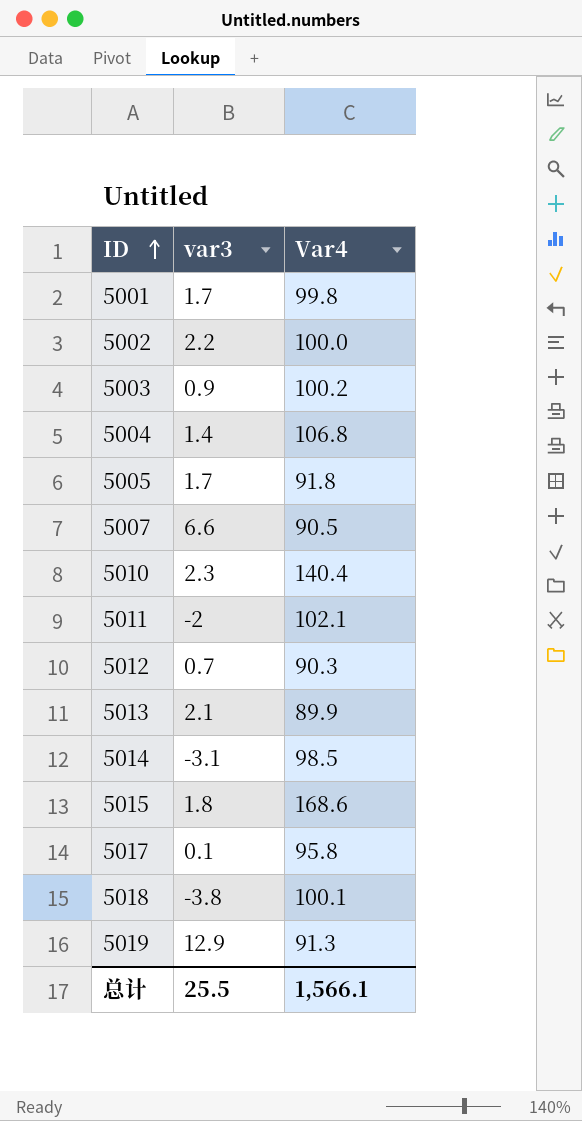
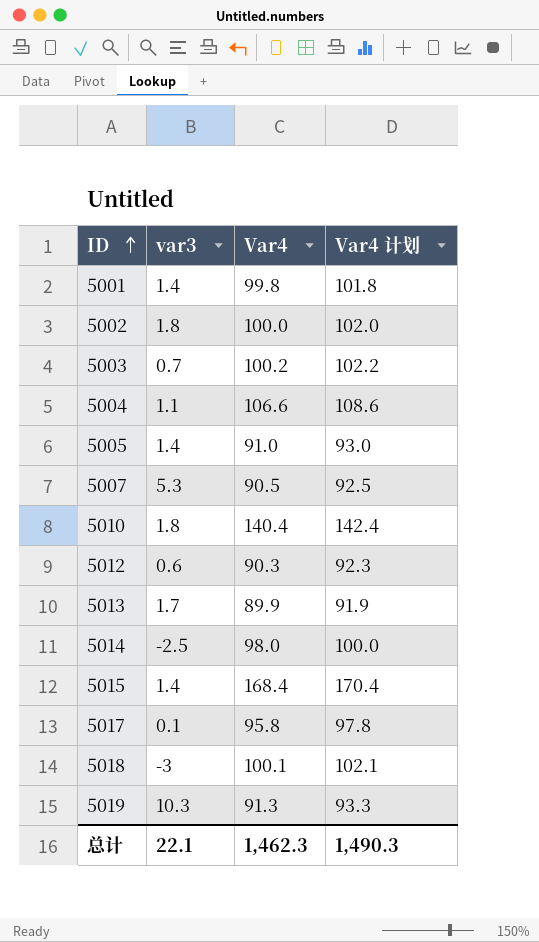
column Var4 计划 | formula: none -> [Var4] + 2
row 5011: -2 | 102.1 -> none
5001 | var3: 1.7 -> 1.4
5002 | var3: 2.2 -> 1.8
5003 | var3: 0.9 -> 0.7
5004 | var3: 1.4 -> 1.1
5004 | Var4: 106.8 -> 106.6
5005 | var3: 1.7 -> 1.4
5005 | Var4: 91.8 -> 91.0
5007 | var3: 6.6 -> 5.3
5010 | var3: 2.3 -> 1.8
5012 | var3: 0.7 -> 0.6
5013 | var3: 2.1 -> 1.7
5014 | var3: -3.1 -> -2.5
5014 | Var4: 98.5 -> 98.0
5015 | var3: 1.8 -> 1.4
5015 | Var4: 168.6 -> 168.4
5018 | var3: -3.8 -> -3
5019 | var3: 12.9 -> 10.3
总计 | var3: 25.5 -> 22.1
总计 | Var4: 1,566.1 -> 1,462.3

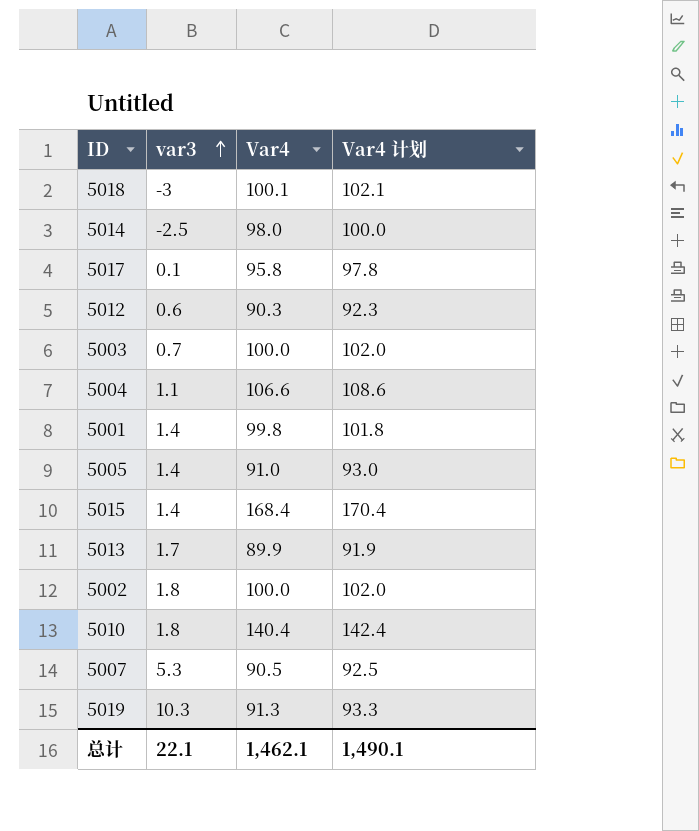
row order: ID ascending -> var3 ascending
5003 | Var4: 100.2 -> 100.0
5003 | Var4 计划: 102.2 -> 102.0
总计 | Var4: 1,462.3 -> 1,462.1
总计 | Var4 计划: 1,490.3 -> 1,490.1

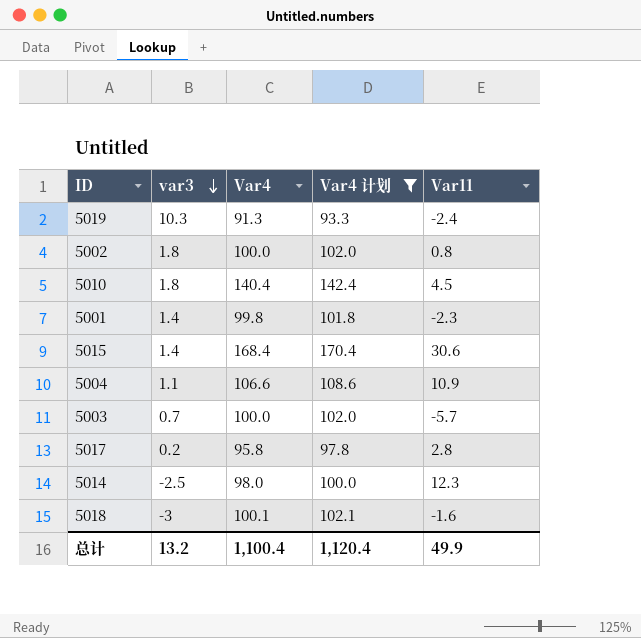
filter: none -> Var4 计划 >= 93.3
row order: var3 ascending -> var3 descending
column Var11 | position: none -> 5
5017 | var3: 0.1 -> 0.2
总计 | var3: 22.1 -> 13.2
总计 | Var4: 1,462.1 -> 1,100.4
总计 | Var4 计划: 1,490.1 -> 1,120.4

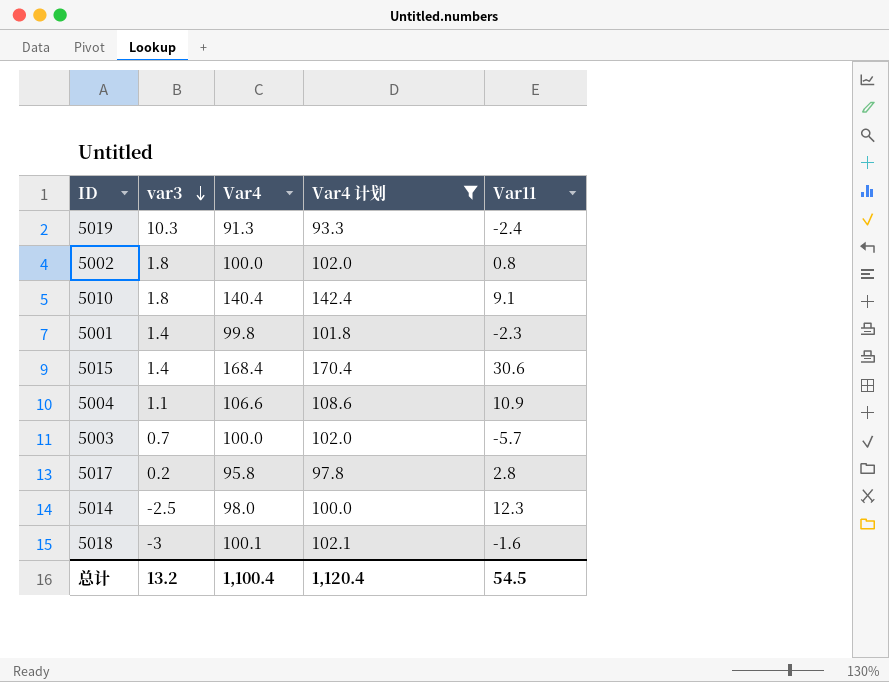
5010 | Var11: 4.5 -> 9.1
总计 | Var11: 49.9 -> 54.5

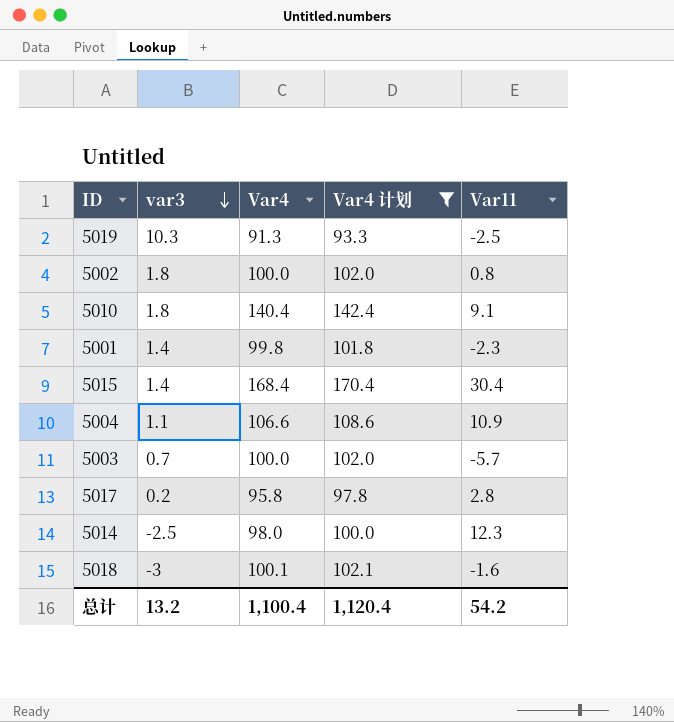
5019 | Var11: -2.4 -> -2.5
5015 | Var11: 30.6 -> 30.4
总计 | Var11: 54.5 -> 54.2

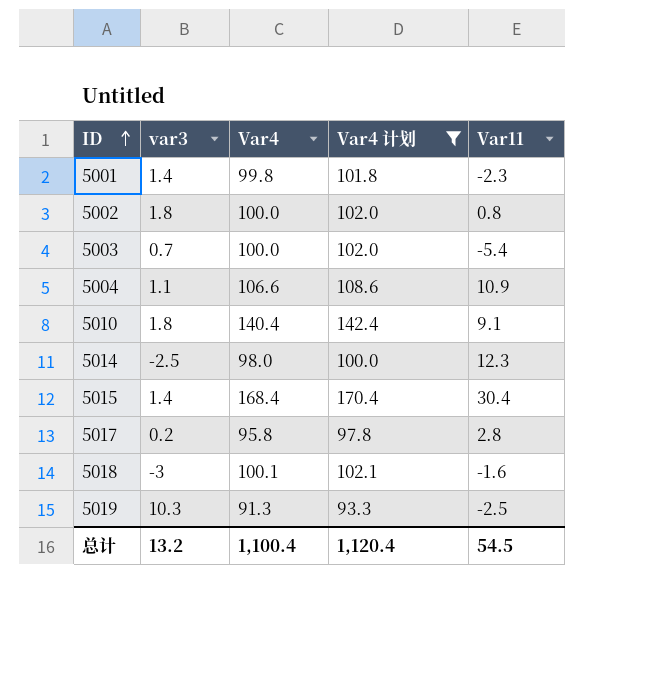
row order: var3 descending -> ID ascending
5003 | Var11: -5.7 -> -5.4
总计 | Var11: 54.2 -> 54.5

